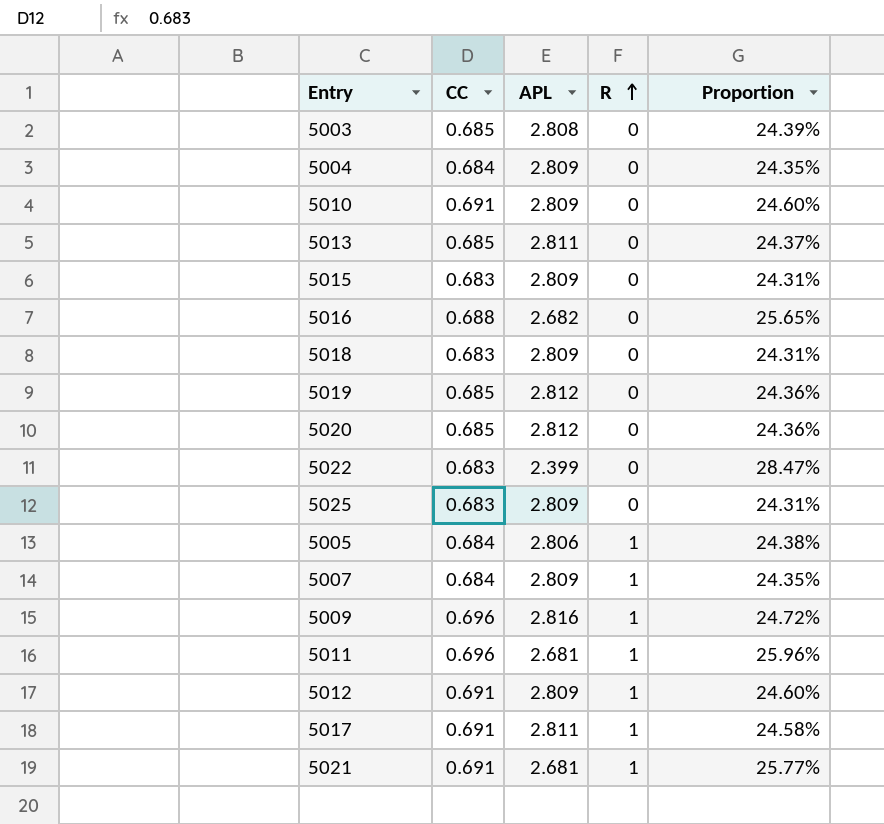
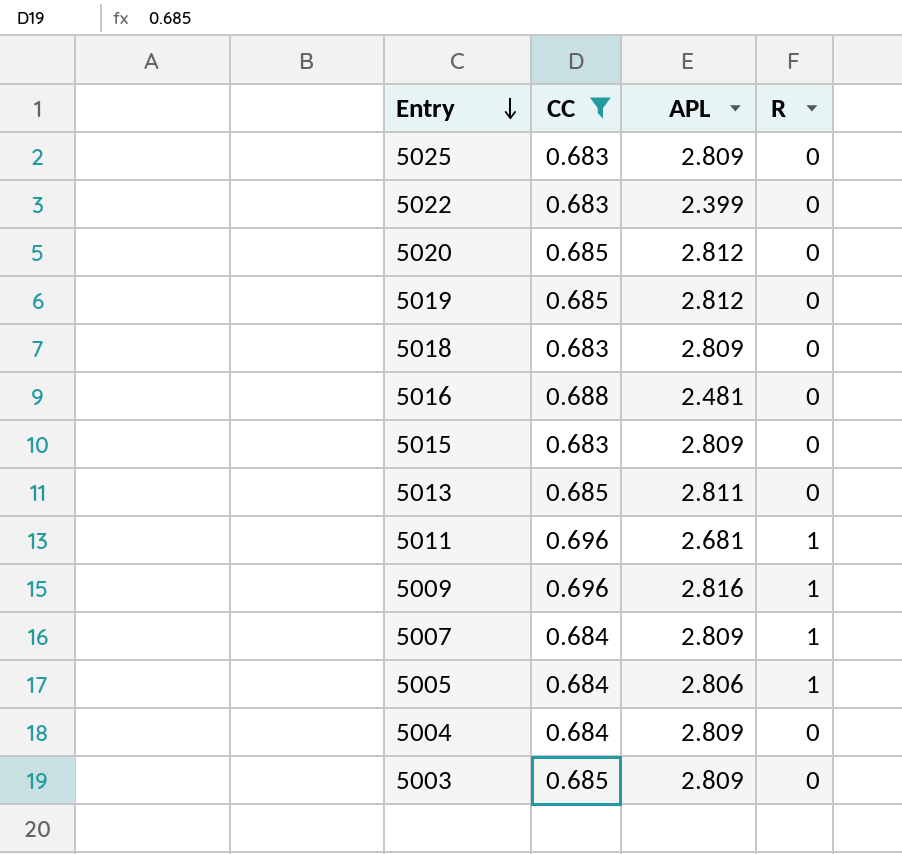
filter: none -> CC != 0.691
row order: R ascending -> Entry descending
column Proportion | formula: [CC] / [APL] -> none
5016 | APL: 2.682 -> 2.481
5003 | APL: 2.808 -> 2.809

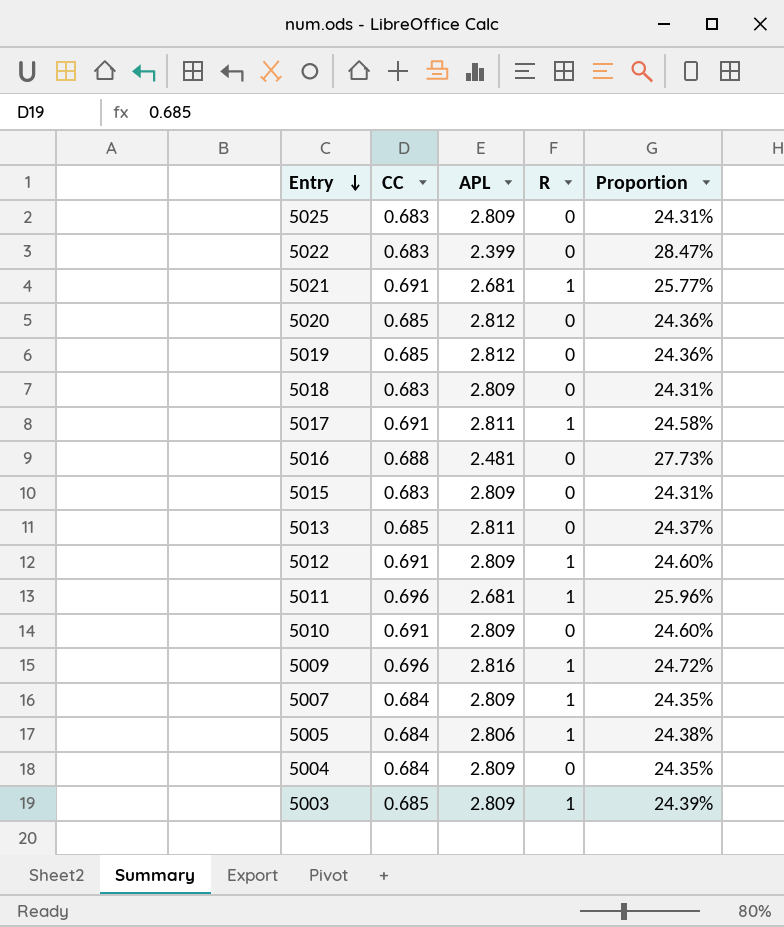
filter: CC != 0.691 -> none
column Proportion | formula: none -> [CC] / [APL]
5003 | R: 0 -> 1

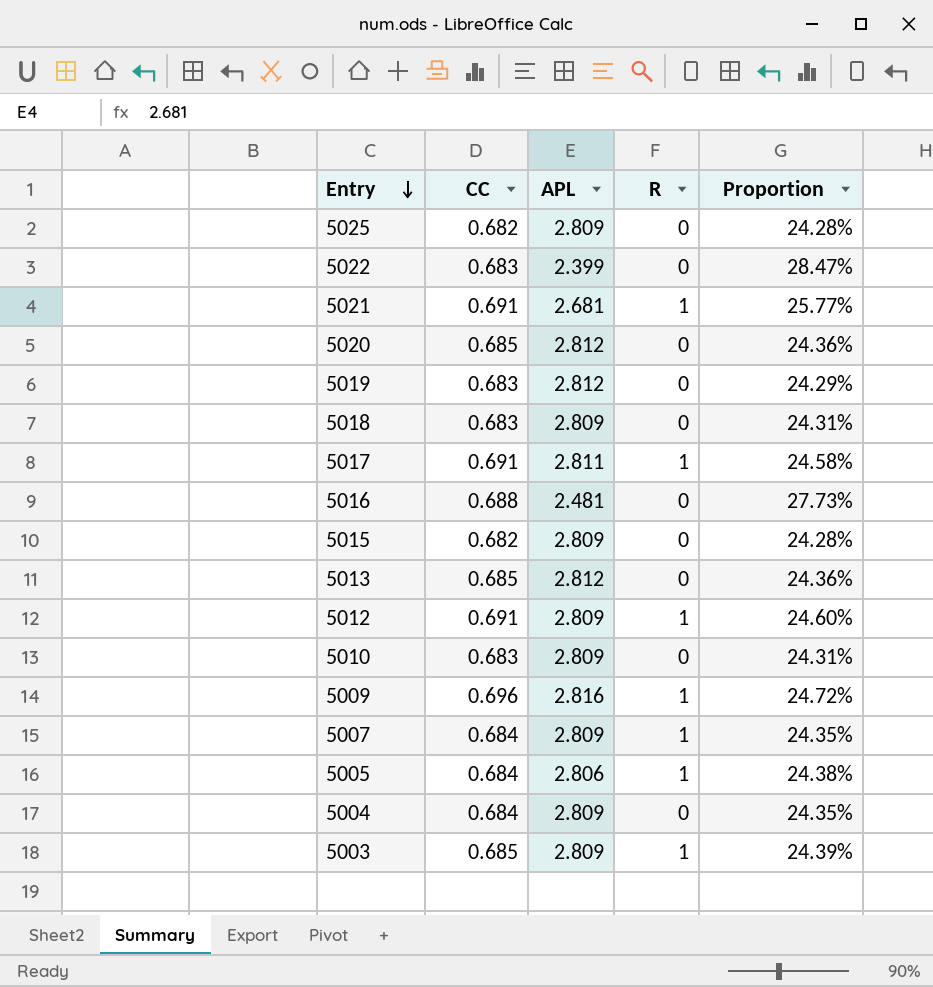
row 5011: 0.696 | 2.681 | 1 | 25.96% -> none
5025 | CC: 0.683 -> 0.682
5025 | Proportion: 24.31% -> 24.28%
5019 | CC: 0.685 -> 0.683
5019 | Proportion: 24.36% -> 24.29%
5015 | CC: 0.683 -> 0.682
5015 | Proportion: 24.31% -> 24.28%
5013 | APL: 2.811 -> 2.812
5013 | Proportion: 24.37% -> 24.36%
5010 | CC: 0.691 -> 0.683
5010 | Proportion: 24.60% -> 24.31%

